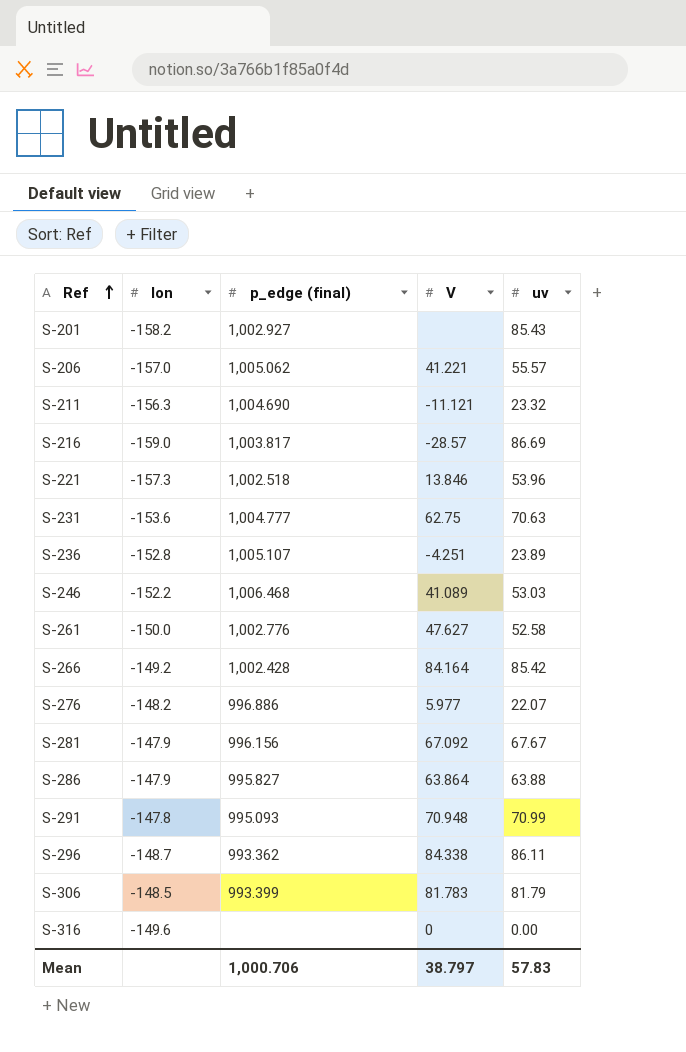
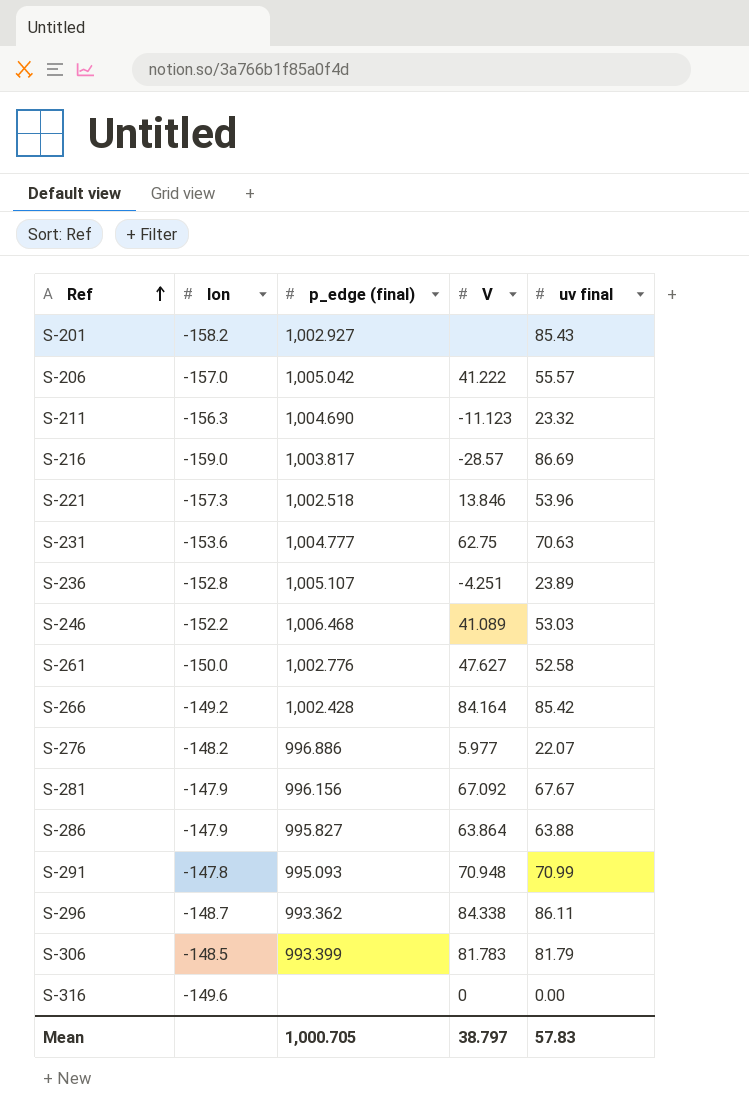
column name: uv -> uv final
S-206 | p_edge (final): 1,005.062 -> 1,005.042
S-206 | V: 41.221 -> 41.222
S-211 | V: -11.121 -> -11.123
Mean | p_edge (final): 1,000.706 -> 1,000.705

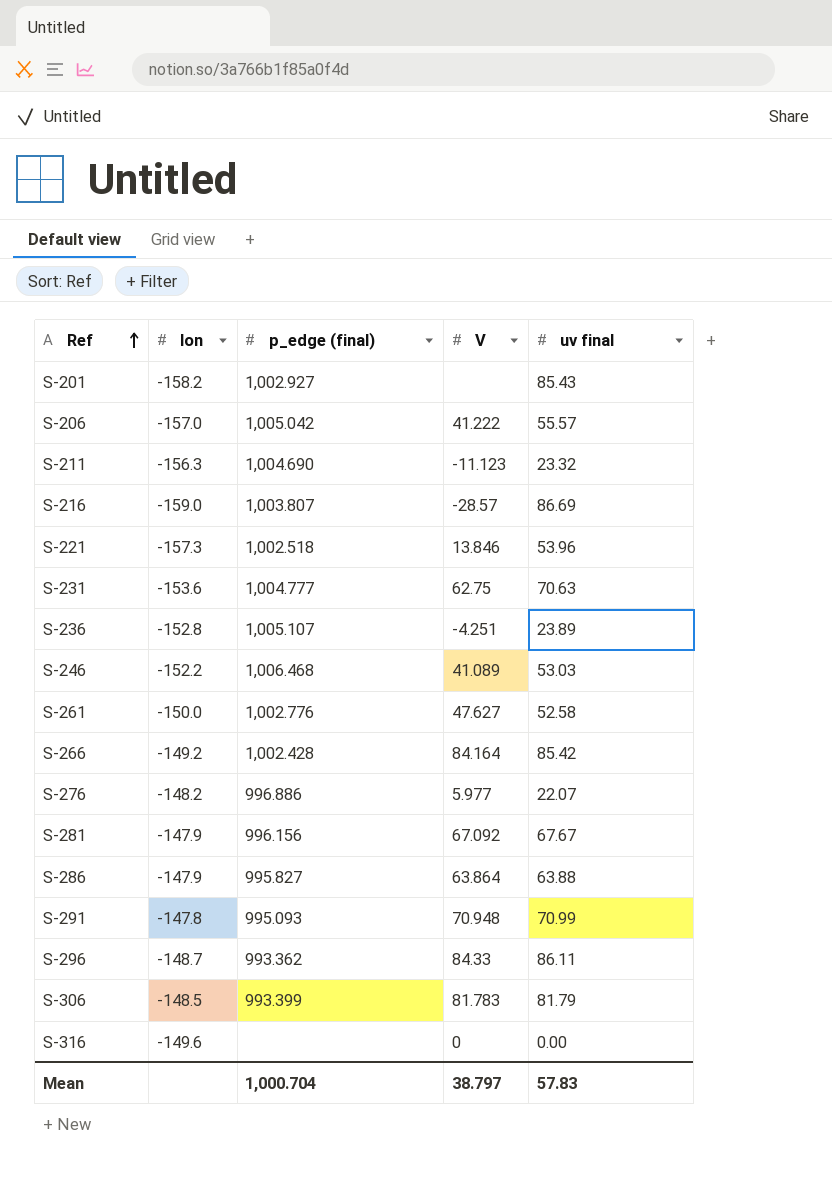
S-216 | p_edge (final): 1,003.817 -> 1,003.807
S-296 | V: 84.338 -> 84.33
Mean | p_edge (final): 1,000.705 -> 1,000.704

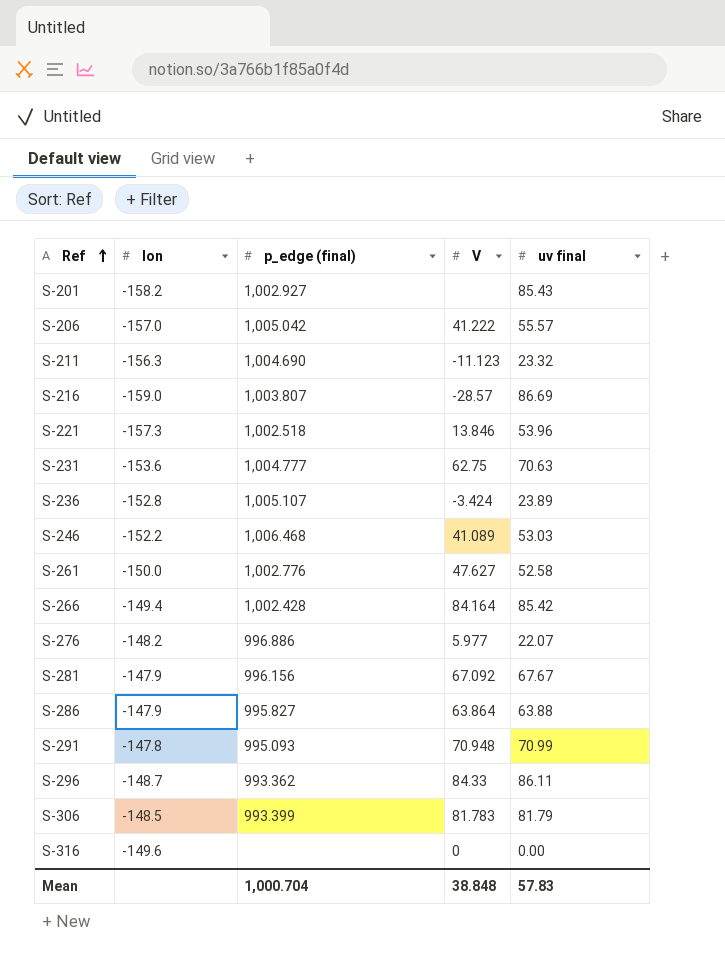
S-236 | V: -4.251 -> -3.424
S-266 | lon: -149.2 -> -149.4
Mean | V: 38.797 -> 38.848

